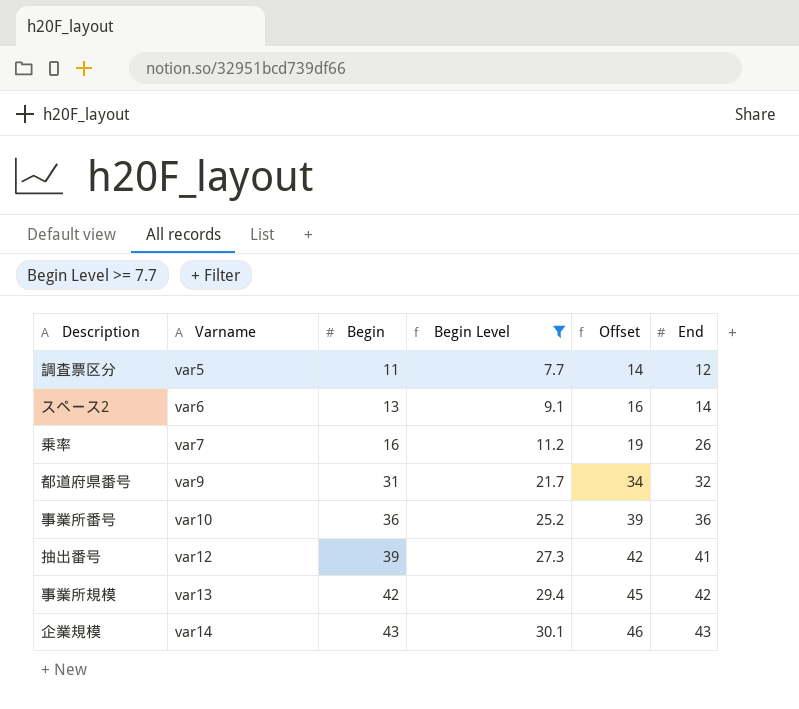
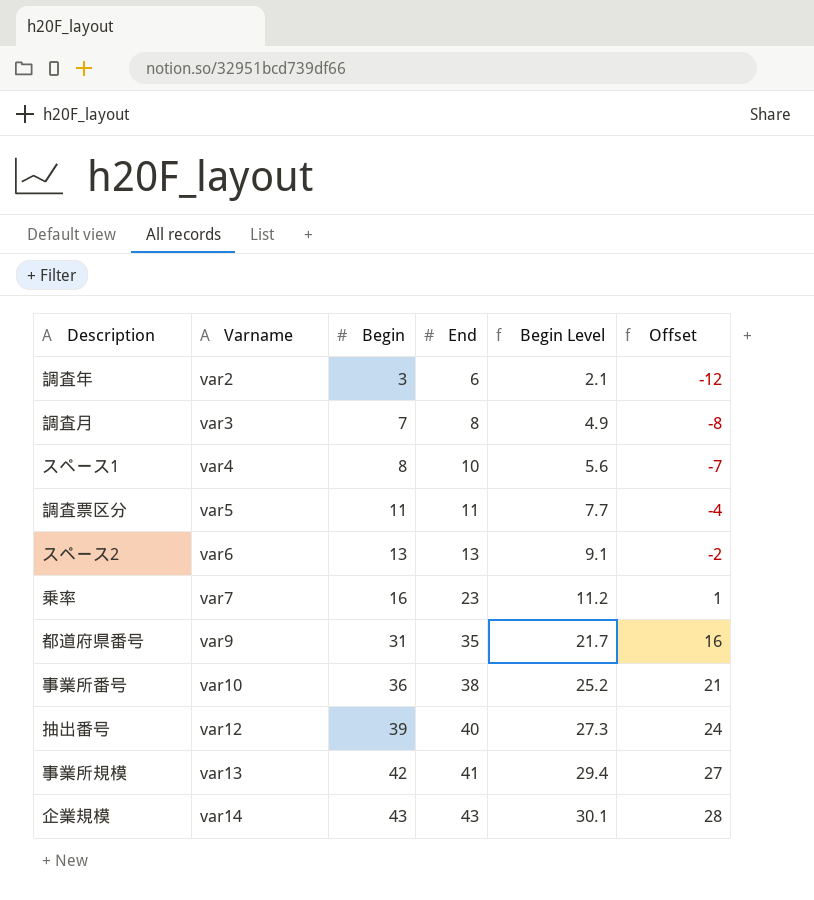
filter: Begin Level >= 7.7 -> none
column End | position: 6 -> 4
column Offset | formula: [Begin] + 3 -> [Begin] - 15
調査票区分 | End: 12 -> 11
スペース2 | End: 14 -> 13
乗率 | End: 26 -> 23
都道府県番号 | End: 32 -> 35
事業所番号 | End: 36 -> 38
抽出番号 | End: 41 -> 40
事業所規模 | End: 42 -> 41

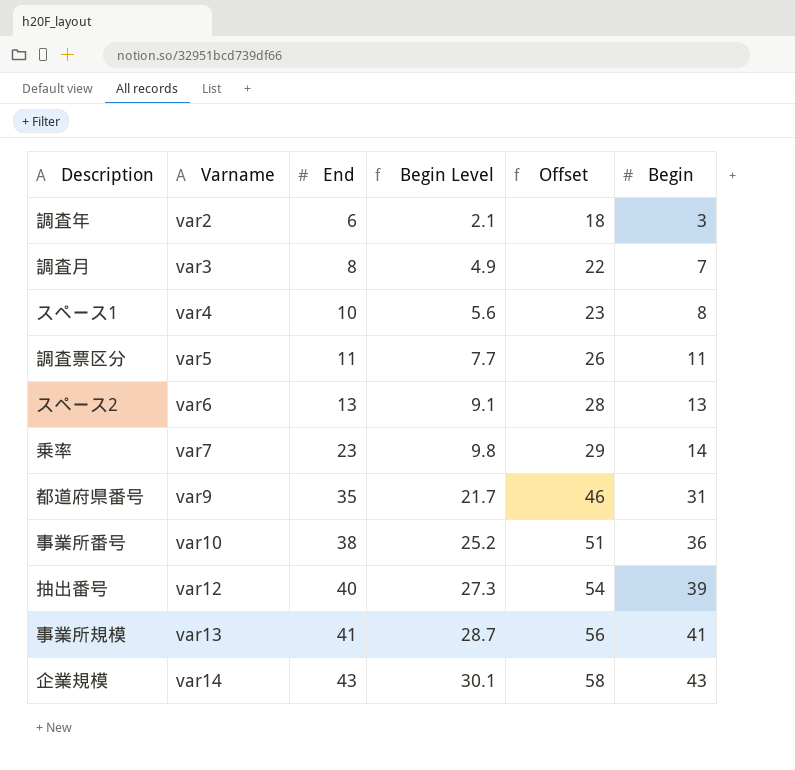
column Offset | formula: [Begin] - 15 -> [Begin] + 15
column Begin | position: 3 -> 6
乗率 | Begin Level: 11.2 -> 9.8
乗率 | Begin: 16 -> 14
事業所規模 | Begin Level: 29.4 -> 28.7
事業所規模 | Begin: 42 -> 41

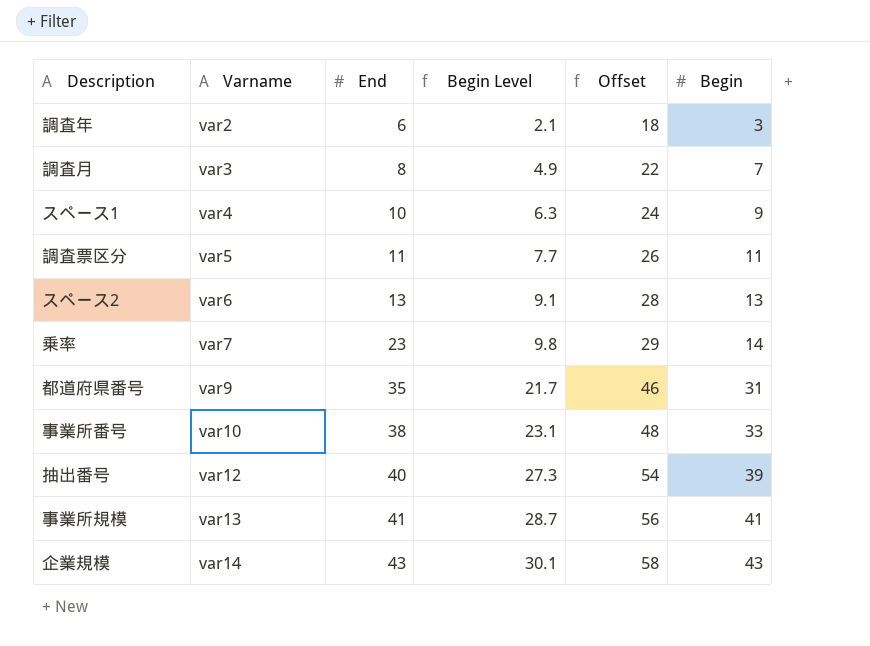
スペース1 | Begin Level: 5.6 -> 6.3
スペース1 | Offset: 23 -> 24
スペース1 | Begin: 8 -> 9
事業所番号 | Begin Level: 25.2 -> 23.1
事業所番号 | Offset: 51 -> 48
事業所番号 | Begin: 36 -> 33

